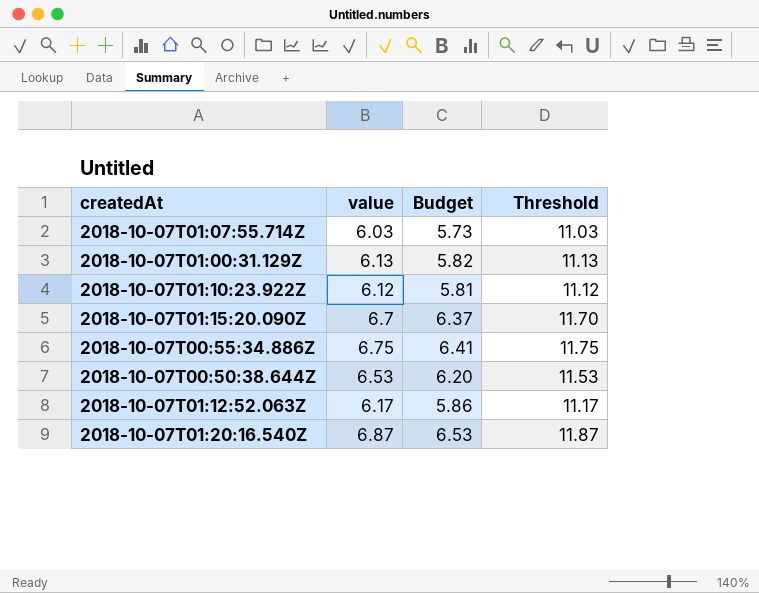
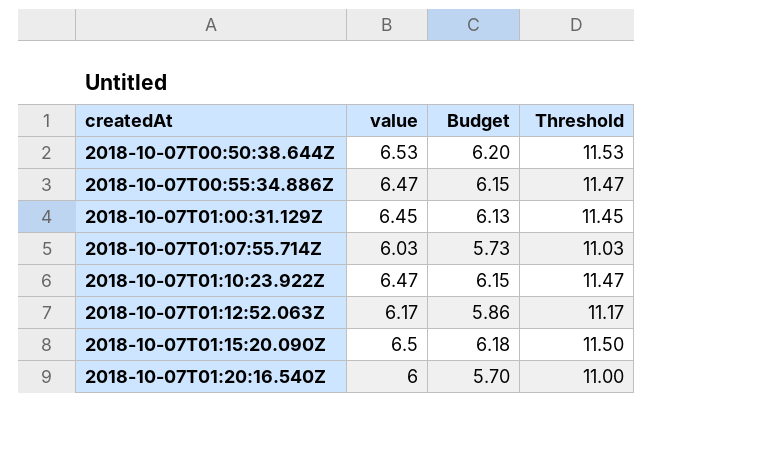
row order: none -> createdAt ascending
2018-10-07T00:55:34.886Z | value: 6.75 -> 6.47
2018-10-07T00:55:34.886Z | Budget: 6.41 -> 6.15
2018-10-07T00:55:34.886Z | Threshold: 11.75 -> 11.47
2018-10-07T01:00:31.129Z | value: 6.13 -> 6.45
2018-10-07T01:00:31.129Z | Budget: 5.82 -> 6.13
2018-10-07T01:00:31.129Z | Threshold: 11.13 -> 11.45
2018-10-07T01:10:23.922Z | value: 6.12 -> 6.47
2018-10-07T01:10:23.922Z | Budget: 5.81 -> 6.15
2018-10-07T01:10:23.922Z | Threshold: 11.12 -> 11.47
2018-10-07T01:15:20.090Z | value: 6.7 -> 6.5
2018-10-07T01:15:20.090Z | Budget: 6.37 -> 6.18
2018-10-07T01:15:20.090Z | Threshold: 11.70 -> 11.50
2018-10-07T01:20:16.540Z | value: 6.87 -> 6
2018-10-07T01:20:16.540Z | Budget: 6.53 -> 5.70
2018-10-07T01:20:16.540Z | Threshold: 11.87 -> 11.00

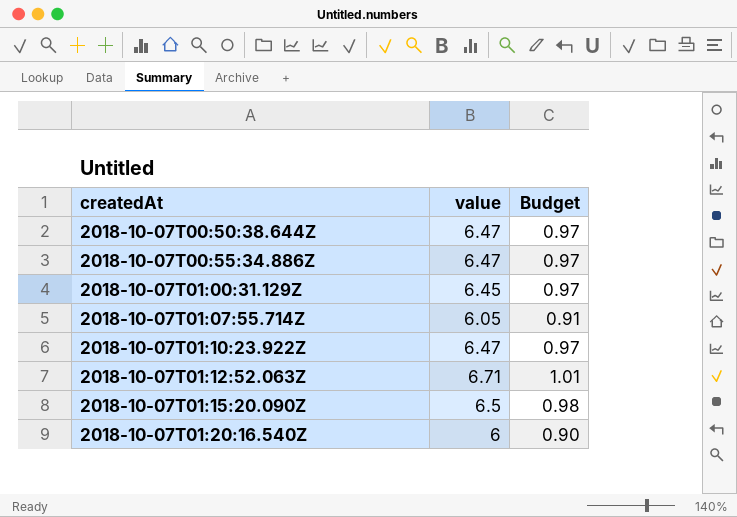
column Threshold | formula: [value] + 5 -> none
column Budget | formula: [value] * 0.95 -> [value] * 0.15
2018-10-07T00:50:38.644Z | value: 6.53 -> 6.47
2018-10-07T01:07:55.714Z | value: 6.03 -> 6.05
2018-10-07T01:12:52.063Z | value: 6.17 -> 6.71

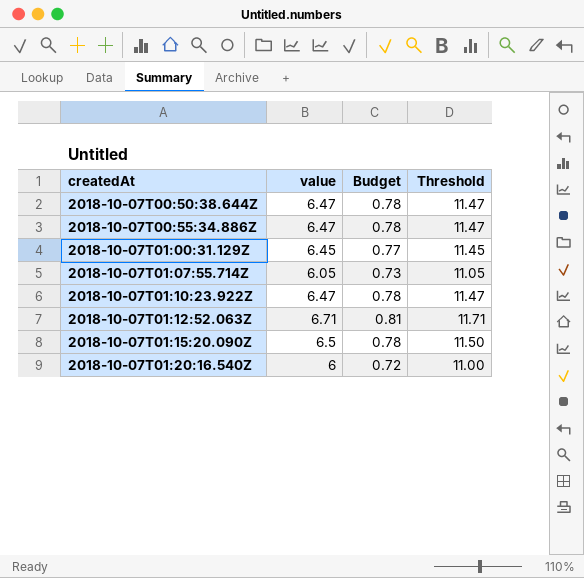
column Budget | formula: [value] * 0.15 -> [value] * 0.12
column Threshold | formula: none -> [value] + 5

